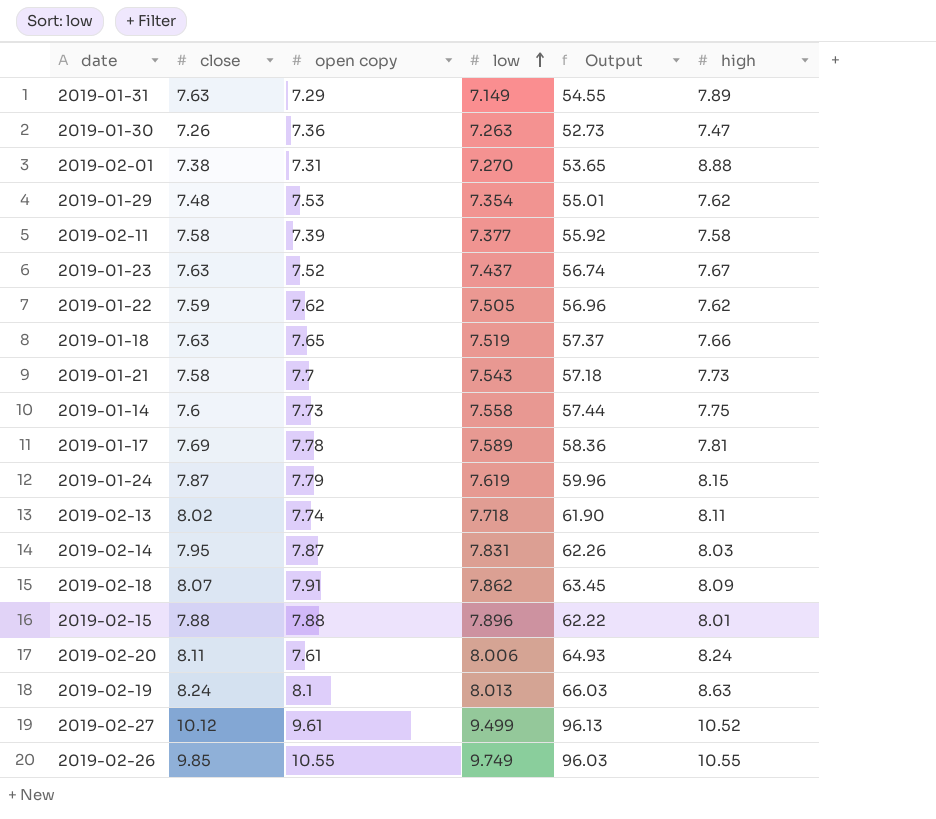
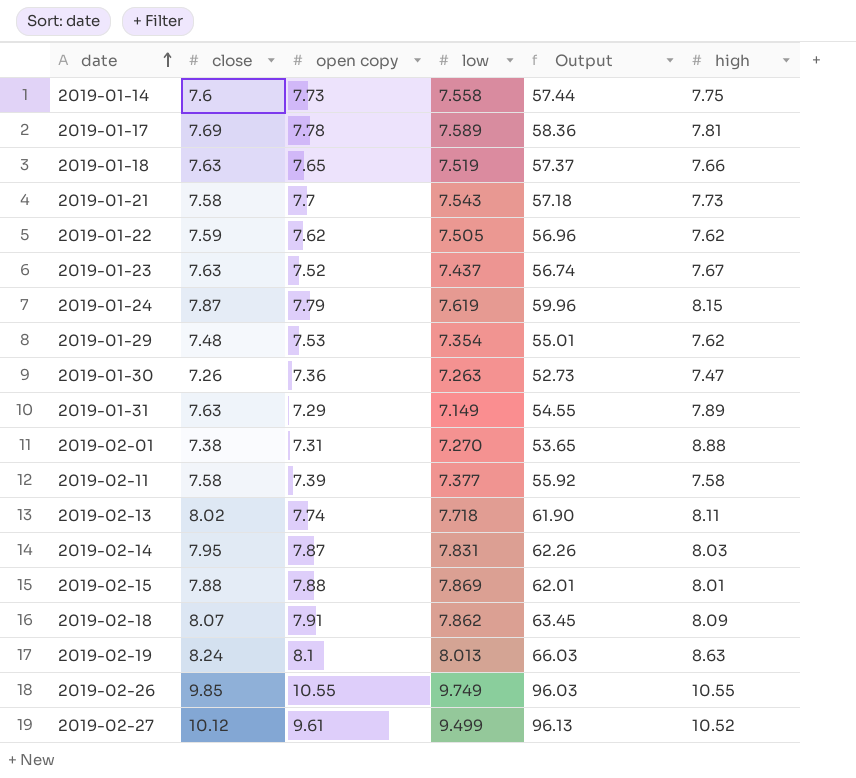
row order: low ascending -> date ascending
row 2019-02-20: 8.11 | 7.61 | 8.006 | 64.93 | 8.24 -> none
2019-02-15 | low: 7.896 -> 7.869
2019-02-15 | Output: 62.22 -> 62.01

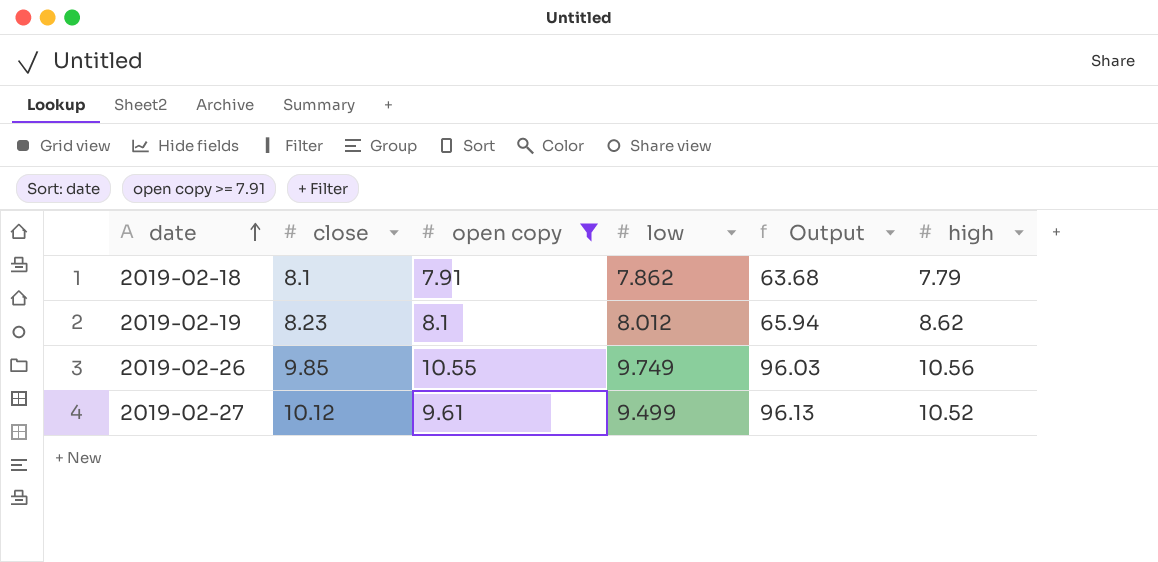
filter: none -> open copy >= 7.91
2019-02-18 | close: 8.07 -> 8.1
2019-02-18 | Output: 63.45 -> 63.68
2019-02-18 | high: 8.09 -> 7.79
2019-02-19 | close: 8.24 -> 8.23
2019-02-19 | low: 8.013 -> 8.012
2019-02-19 | Output: 66.03 -> 65.94
2019-02-19 | high: 8.63 -> 8.62
2019-02-26 | high: 10.55 -> 10.56

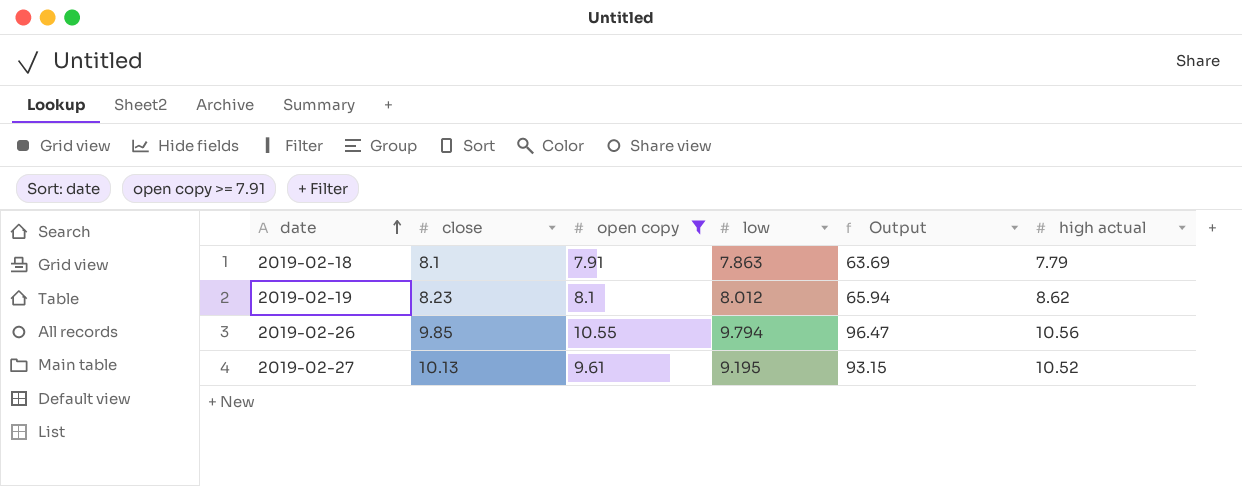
column name: high -> high actual
2019-02-18 | low: 7.862 -> 7.863
2019-02-18 | Output: 63.68 -> 63.69
2019-02-26 | low: 9.749 -> 9.794
2019-02-26 | Output: 96.03 -> 96.47
2019-02-27 | close: 10.12 -> 10.13
2019-02-27 | low: 9.499 -> 9.195
2019-02-27 | Output: 96.13 -> 93.15

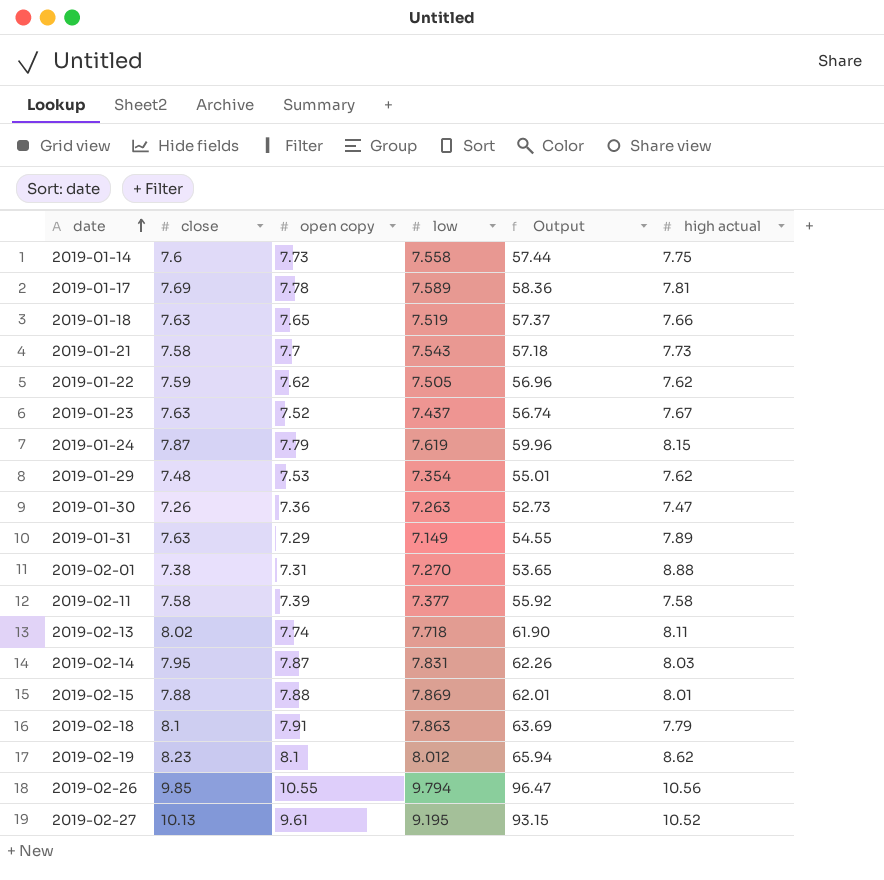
filter: open copy >= 7.91 -> none

